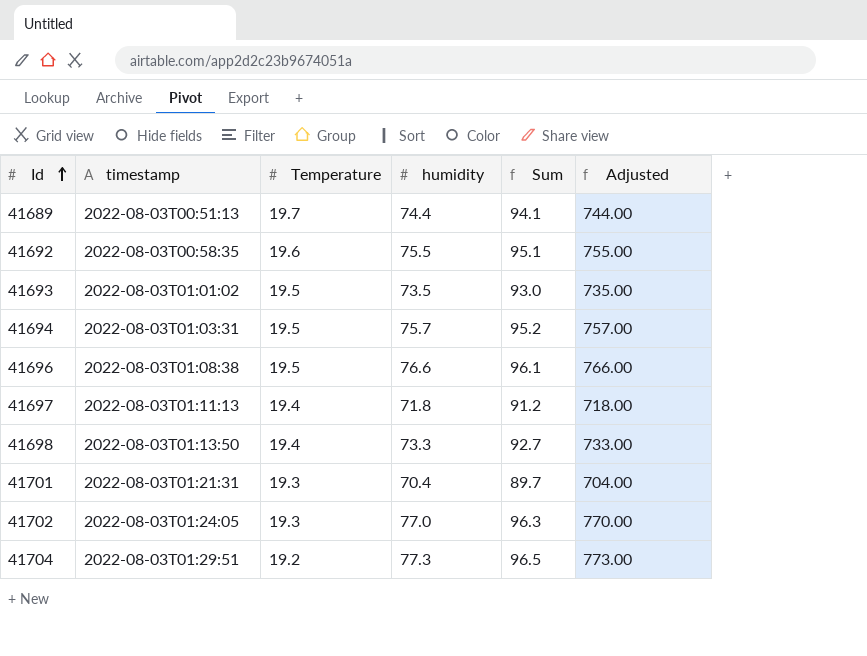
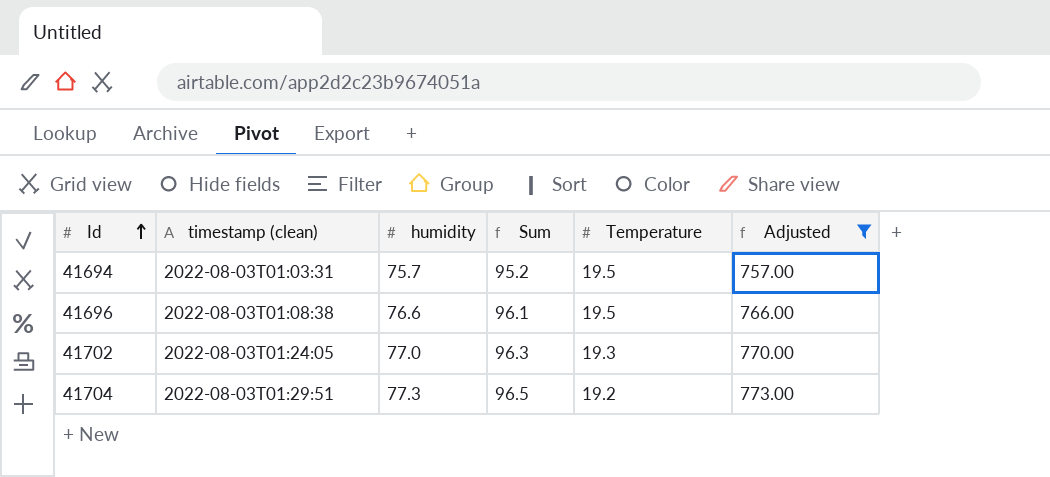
filter: none -> Adjusted >= 757.00
column name: timestamp -> timestamp (clean)
column Temperature | position: 3 -> 5

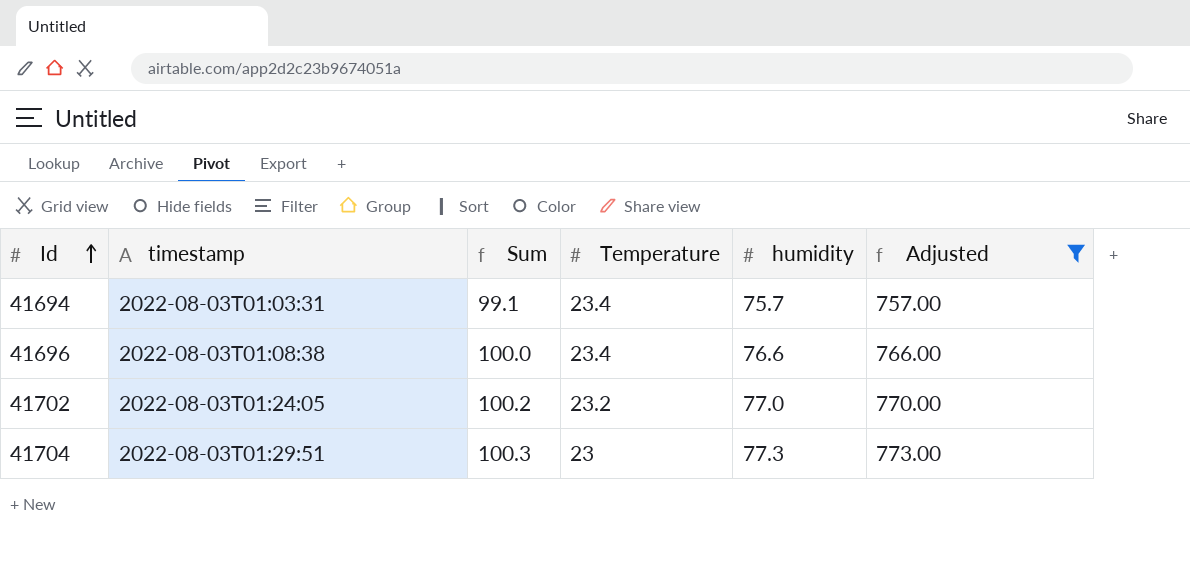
column name: timestamp (clean) -> timestamp
column humidity | position: 3 -> 5
41694 | Sum: 95.2 -> 99.1
41694 | Temperature: 19.5 -> 23.4
41696 | Sum: 96.1 -> 100.0
41696 | Temperature: 19.5 -> 23.4
41702 | Sum: 96.3 -> 100.2
41702 | Temperature: 19.3 -> 23.2
41704 | Sum: 96.5 -> 100.3
41704 | Temperature: 19.2 -> 23

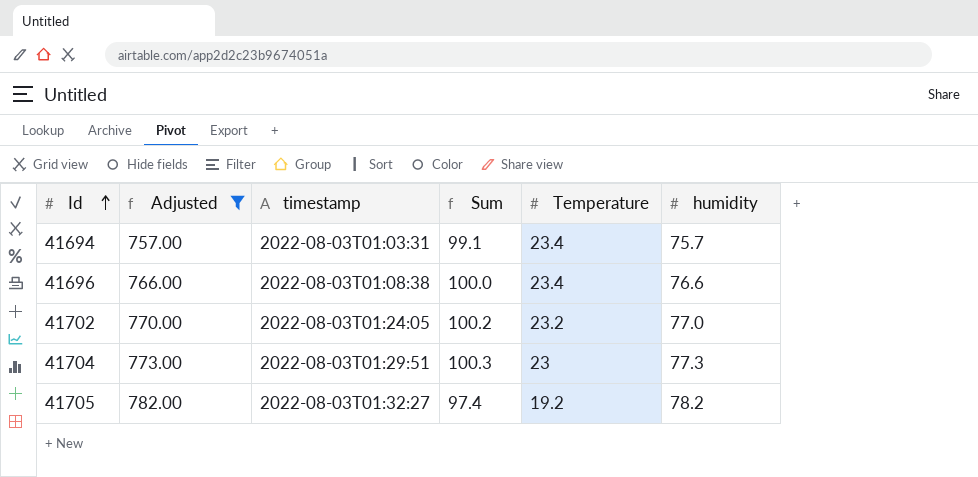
column Adjusted | position: 6 -> 2
row 41705: none -> 782.00 | 2022-08-03T01:32:27 | 97.4 | 19.2 | 78.2

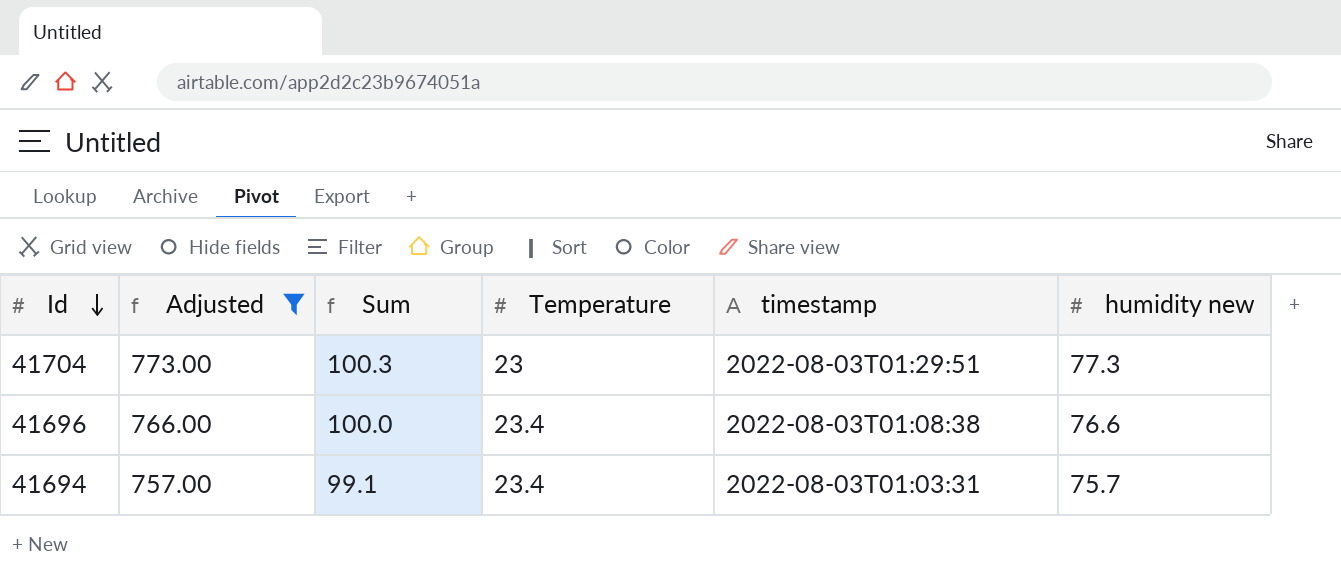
row order: Id ascending -> Id descending
column timestamp | position: 3 -> 5
column name: humidity -> humidity new
row 41702: 770.00 | 2022-08-03T01:24:05 | 100.2 | 23.2 | 77.0 -> none
row 41705: 782.00 | 2022-08-03T01:32:27 | 97.4 | 19.2 | 78.2 -> none

